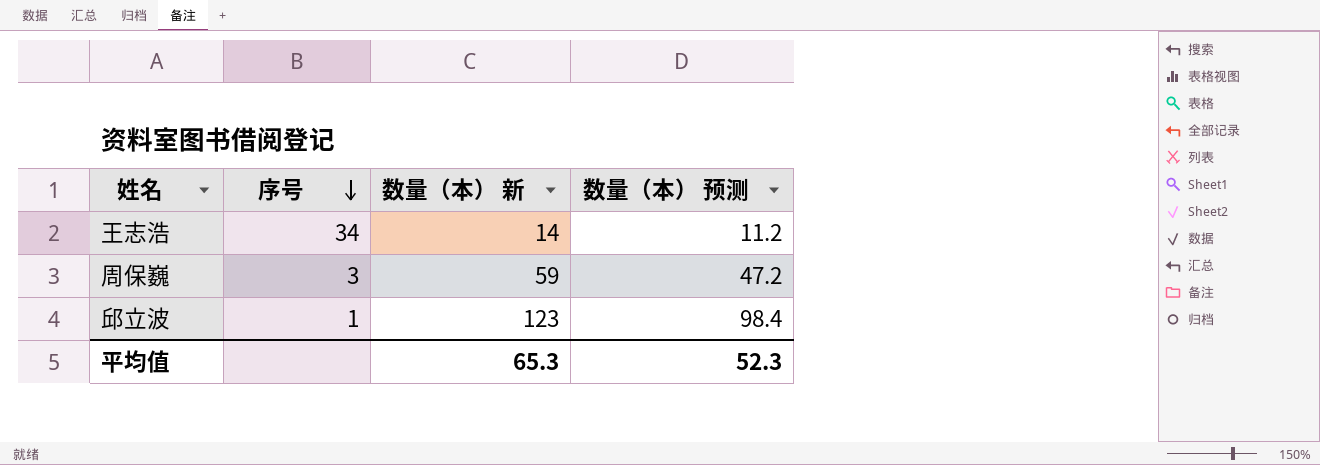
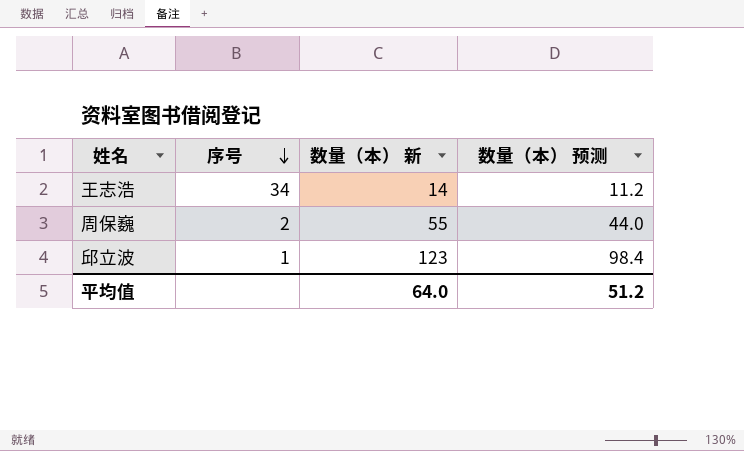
周保巍 | 序号: 3 -> 2
周保巍 | 数量（本） 新: 59 -> 55
周保巍 | 数量（本） 预测: 47.2 -> 44.0
平均值 | 数量（本） 新: 65.3 -> 64.0
平均值 | 数量（本） 预测: 52.3 -> 51.2

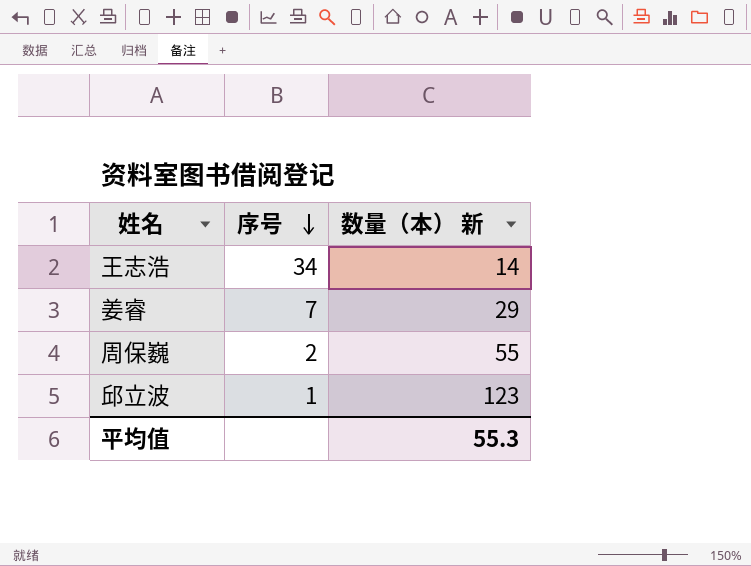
column 数量（本） 预测 | formula: [数量（本） 新] * 0.8 -> none
row 姜睿: none -> 7 | 29
平均值 | 数量（本） 新: 64.0 -> 55.3

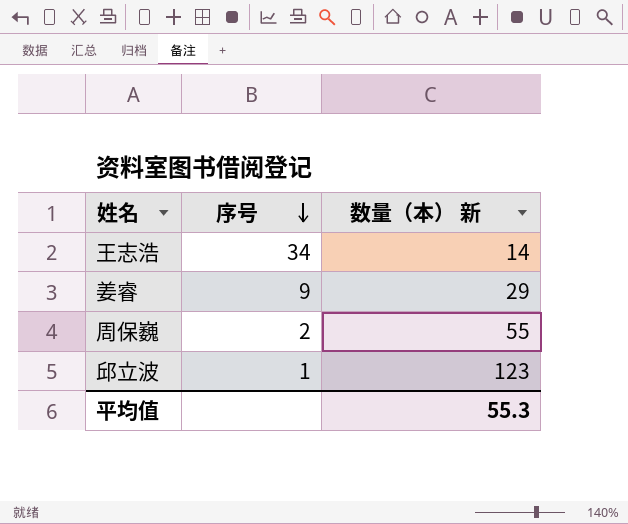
姜睿 | 序号: 7 -> 9

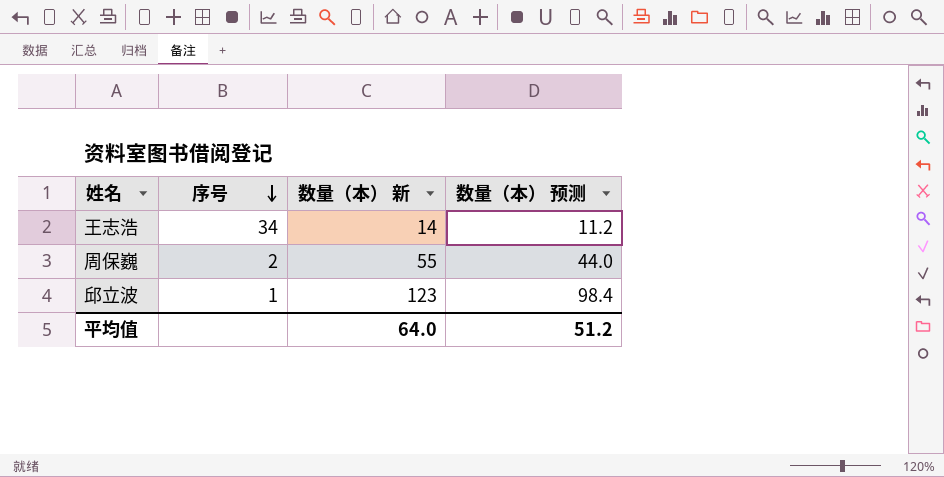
column 数量（本） 预测 | formula: none -> [数量（本） 新] * 0.8
row 姜睿: 9 | 29 -> none
平均值 | 数量（本） 新: 55.3 -> 64.0

